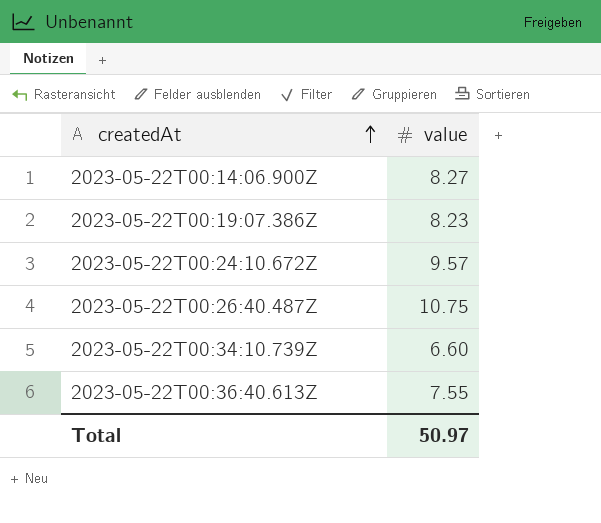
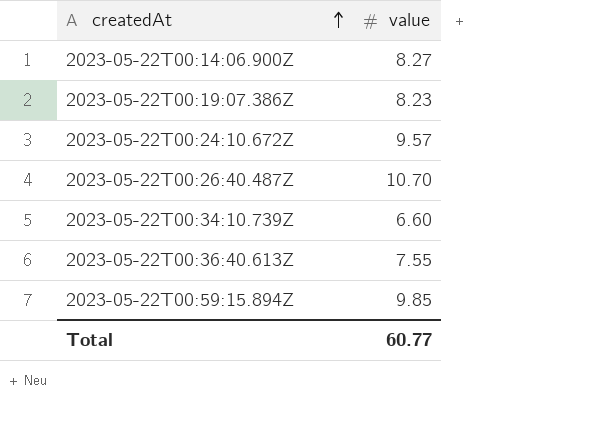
2023-05-22T00:26:40.487Z | value: 10.75 -> 10.70
row 2023-05-22T00:59:15.894Z: none -> 9.85
Total | value: 50.97 -> 60.77

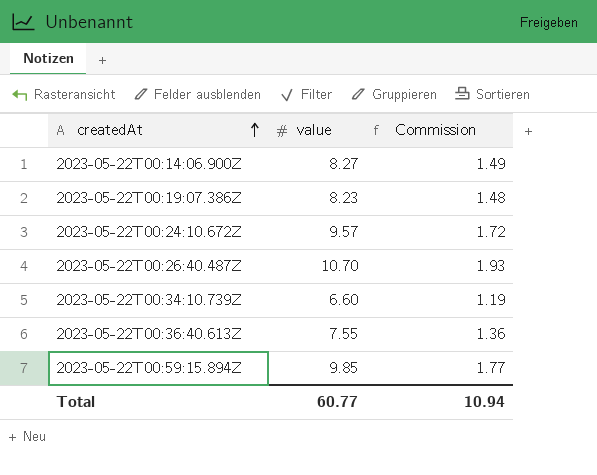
column Commission | formula: none -> [value] * 0.18

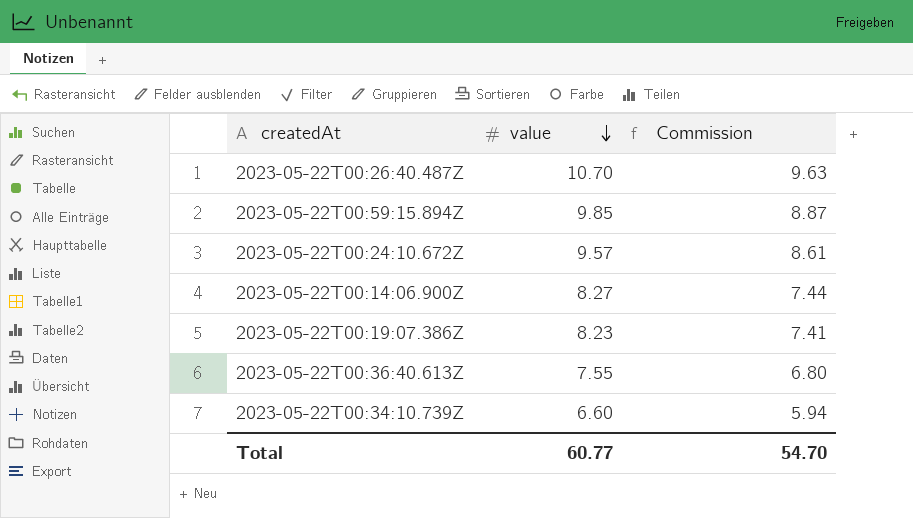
row order: createdAt ascending -> value descending
column Commission | formula: [value] * 0.18 -> [value] * 0.9
Total | Commission: 10.94 -> 54.70

